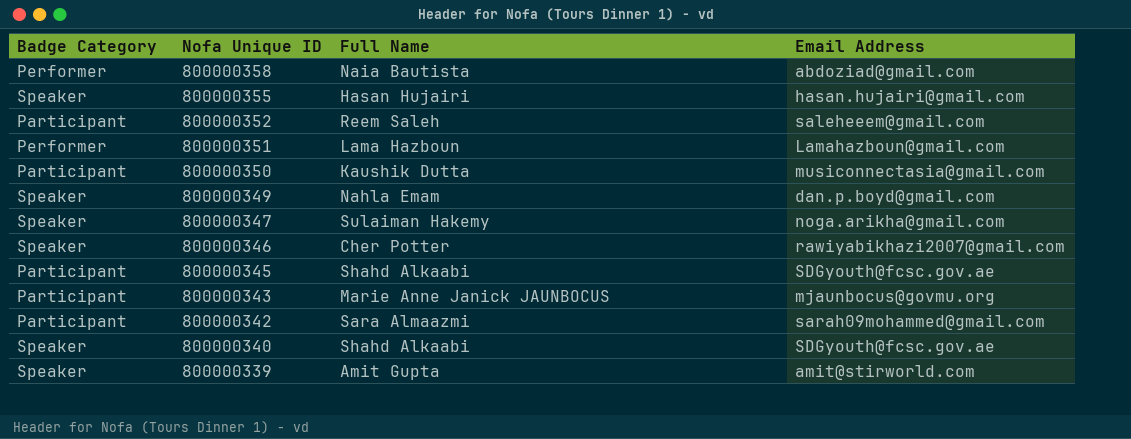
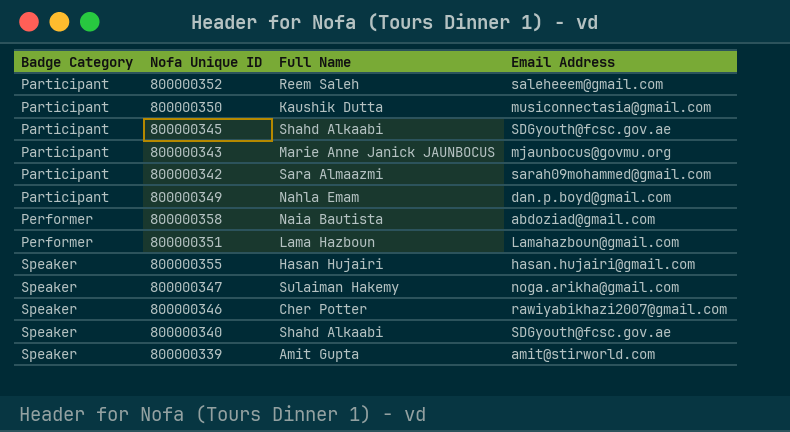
row order: Nofa Unique ID descending -> Badge Category ascending
800000349 | Badge Category: Speaker -> Participant

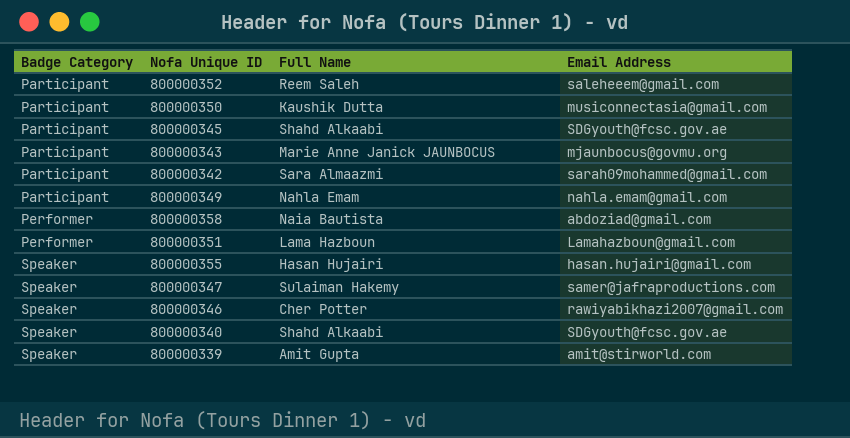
800000349 | Email Address: dan.p.boyd@gmail.com -> nahla.emam@gmail.com
800000347 | Email Address: noga.arikha@gmail.com -> samer@jafraproductions.com

